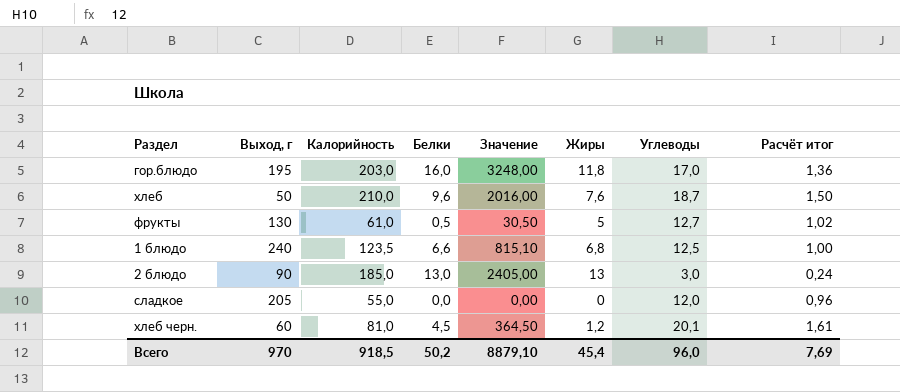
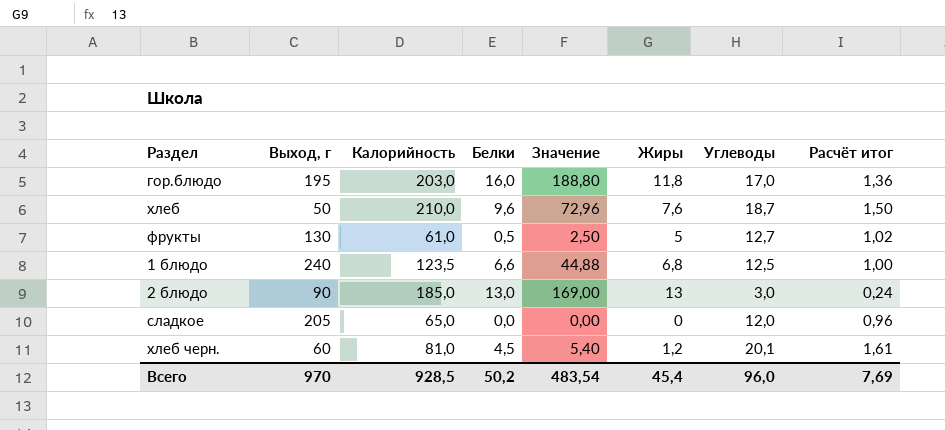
column Значение | formula: [Калорийность] * [Белки] -> [Белки] * [Жиры]
сладкое | Калорийность: 55,0 -> 65,0
Всего | Калорийность: 918,5 -> 928,5
Всего | Значение: 8879,10 -> 483,54

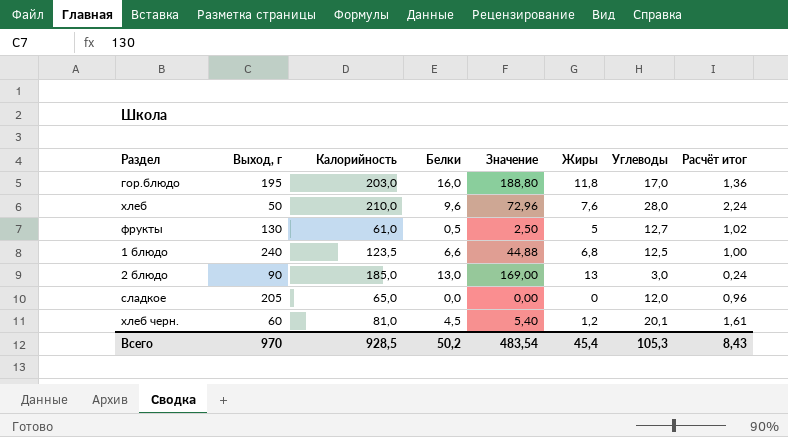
хлеб | Углеводы: 18,7 -> 28,0
хлеб | Расчёт итог: 1,50 -> 2,24
Всего | Углеводы: 96,0 -> 105,3
Всего | Расчёт итог: 7,69 -> 8,43

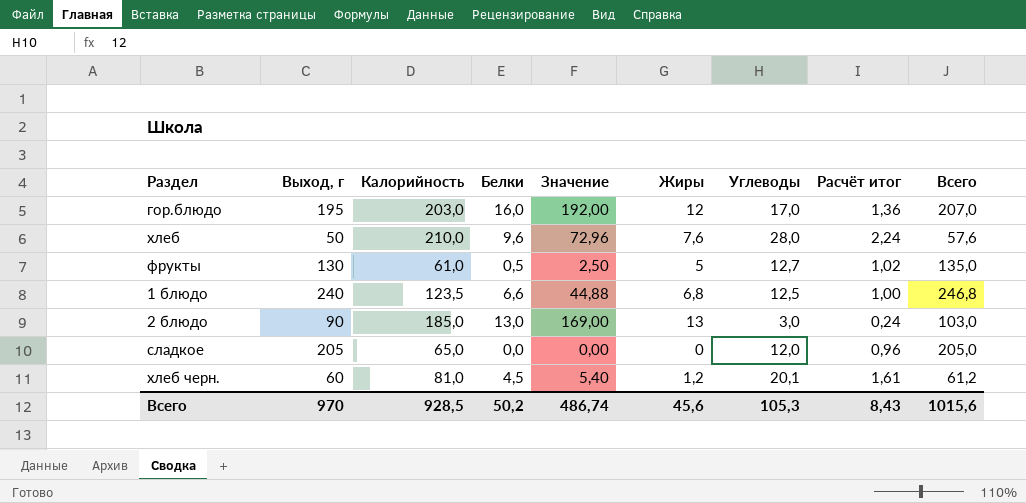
column Всего | formula: none -> [Выход, г] + [Жиры]
гор.блюдо | Значение: 188,80 -> 192,00
гор.блюдо | Жиры: 11,8 -> 12
Всего | Значение: 483,54 -> 486,74
Всего | Жиры: 45,4 -> 45,6

